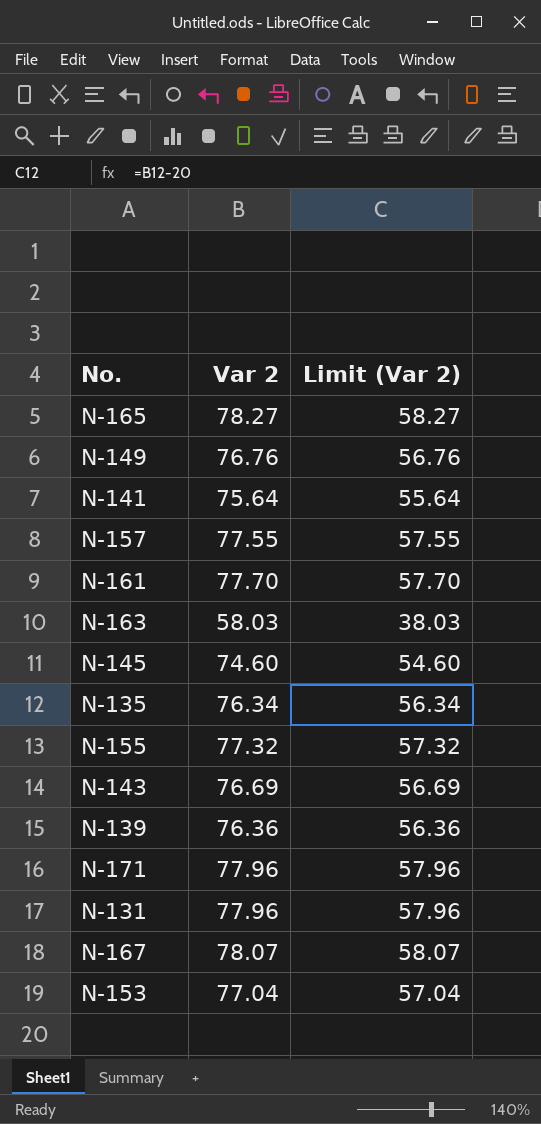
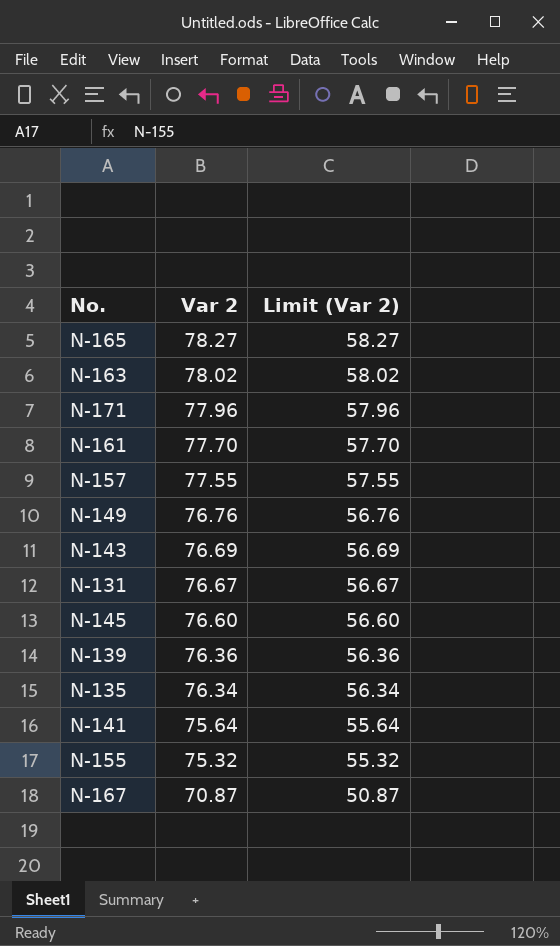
row order: none -> Var 2 descending
row N-153: 77.04 | 57.04 -> none
N-163 | Var 2: 58.03 -> 78.02
N-163 | Limit (Var 2): 38.03 -> 58.02
N-131 | Var 2: 77.96 -> 76.67
N-131 | Limit (Var 2): 57.96 -> 56.67
N-145 | Var 2: 74.60 -> 76.60
N-145 | Limit (Var 2): 54.60 -> 56.60
N-155 | Var 2: 77.32 -> 75.32
N-155 | Limit (Var 2): 57.32 -> 55.32
N-167 | Var 2: 78.07 -> 70.87
N-167 | Limit (Var 2): 58.07 -> 50.87

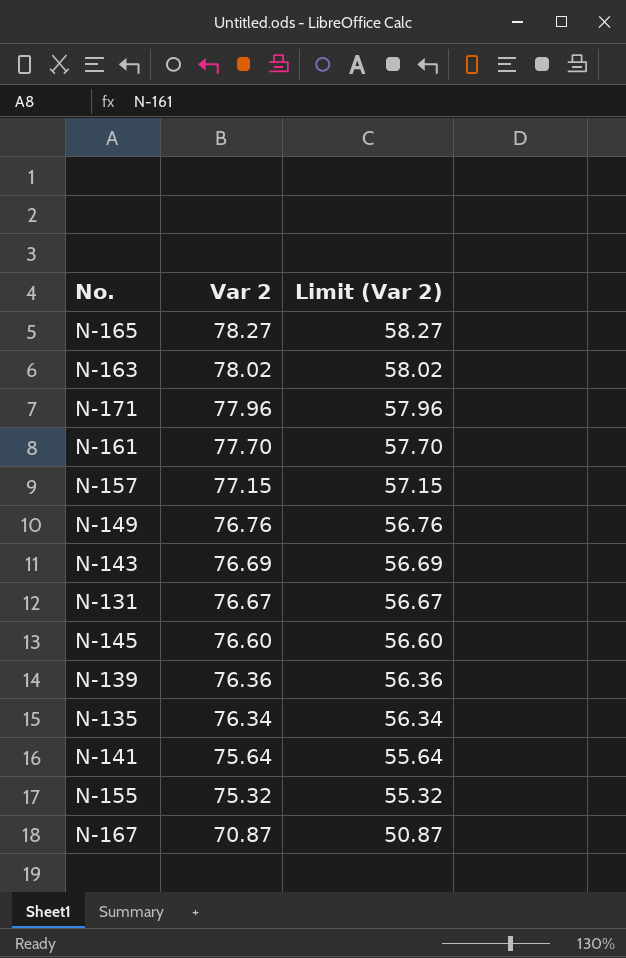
N-157 | Var 2: 77.55 -> 77.15
N-157 | Limit (Var 2): 57.55 -> 57.15

